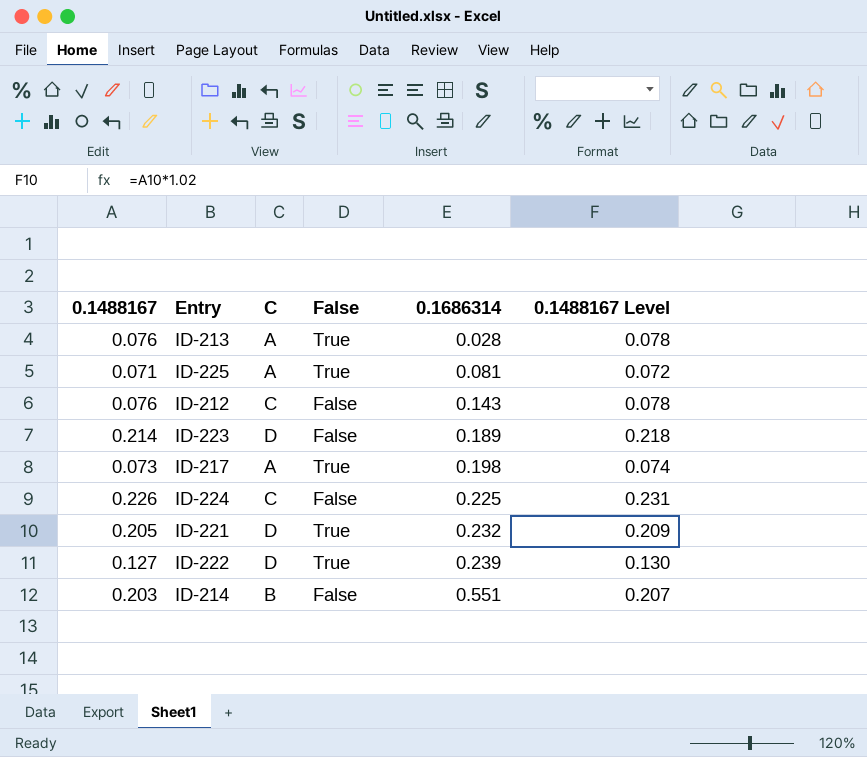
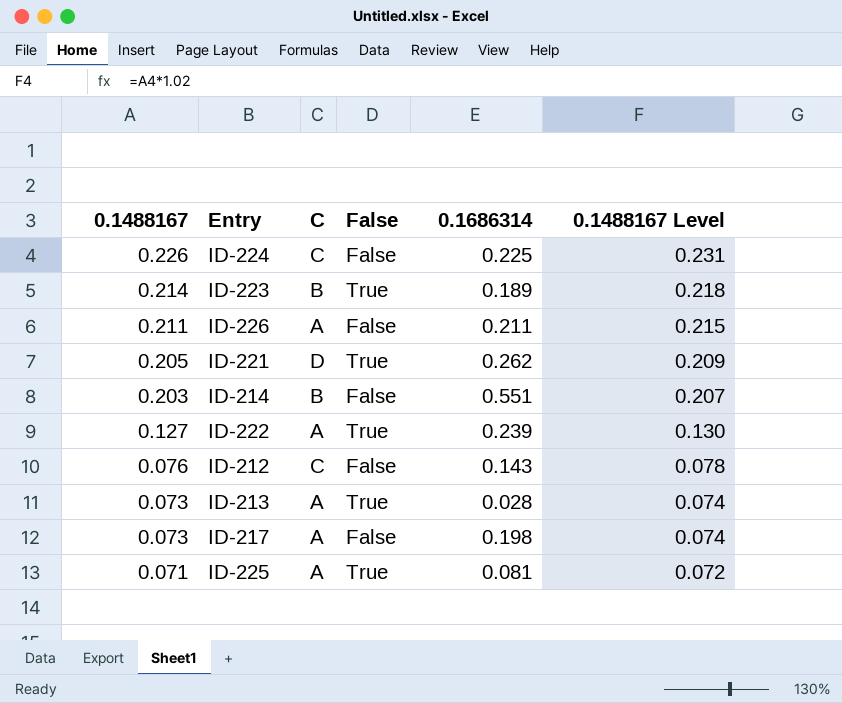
row order: 0.1686314 ascending -> 0.1488167 descending
ID-223 | C: D -> B
ID-223 | False: False -> True
row ID-226: none -> 0.211 | A | False | 0.211 | 0.215
ID-221 | 0.1686314: 0.232 -> 0.262
ID-222 | C: D -> A
ID-213 | 0.1488167: 0.076 -> 0.073
ID-213 | 0.1488167 Level: 0.078 -> 0.074
ID-217 | False: True -> False

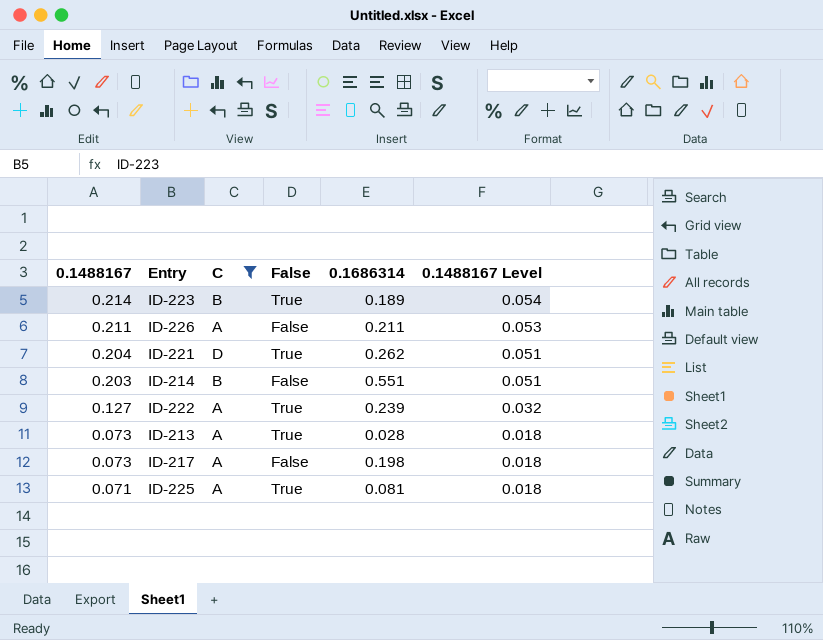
filter: none -> C != C
column 0.1488167 Level | formula: [0.1488167] * 1.02 -> [0.1488167] * 0.25
ID-221 | 0.1488167: 0.205 -> 0.204

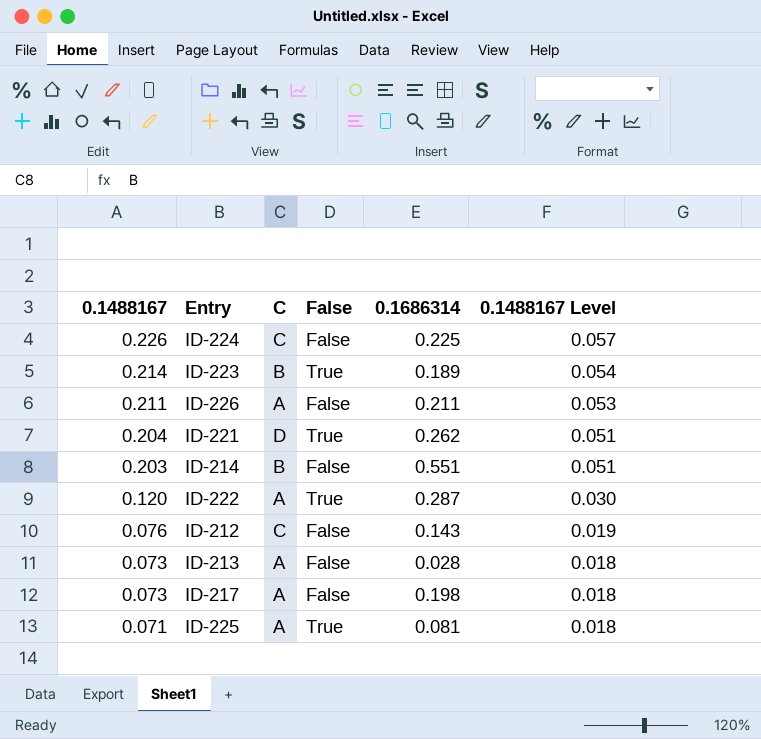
filter: C != C -> none
ID-222 | 0.1488167: 0.127 -> 0.120
ID-222 | 0.1686314: 0.239 -> 0.287
ID-222 | 0.1488167 Level: 0.032 -> 0.030
ID-213 | False: True -> False

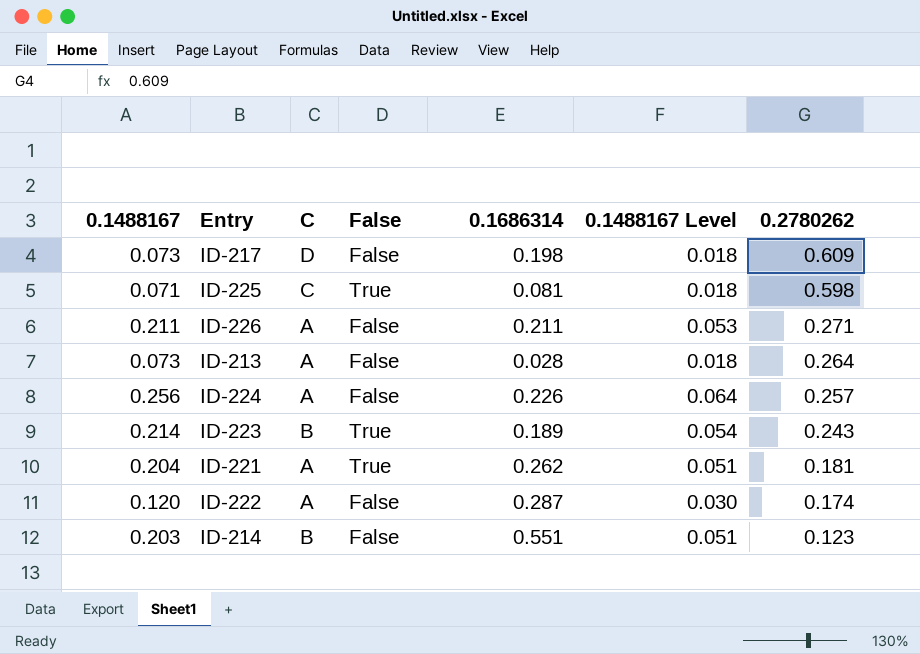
row order: 0.1488167 descending -> 0.2780262 descending
column 0.2780262 | position: none -> 7
row ID-212: 0.076 | C | False | 0.143 | 0.019 -> none
ID-217 | C: A -> D
ID-225 | C: A -> C
ID-224 | 0.1488167: 0.226 -> 0.256
ID-224 | C: C -> A
ID-224 | 0.1686314: 0.225 -> 0.226
ID-224 | 0.1488167 Level: 0.057 -> 0.064
ID-221 | C: D -> A
ID-222 | False: True -> False

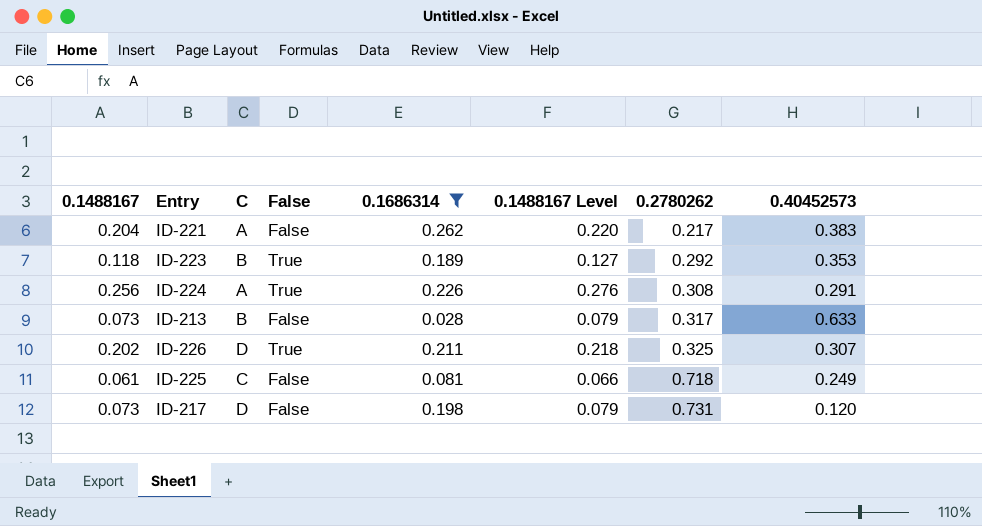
filter: none -> 0.1686314 <= 0.262
row order: 0.2780262 descending -> 0.2780262 ascending
column 0.1488167 Level | formula: [0.1488167] * 0.25 -> [0.1488167] * 1.08
column 0.40452573 | position: none -> 8
ID-221 | False: True -> False
ID-221 | 0.2780262: 0.181 -> 0.217
ID-223 | 0.1488167: 0.214 -> 0.118
ID-223 | 0.2780262: 0.243 -> 0.292
ID-224 | False: False -> True
ID-224 | 0.2780262: 0.257 -> 0.308
ID-213 | C: A -> B
ID-213 | 0.2780262: 0.264 -> 0.317
ID-226 | 0.1488167: 0.211 -> 0.202
ID-226 | C: A -> D
ID-226 | False: False -> True
ID-226 | 0.2780262: 0.271 -> 0.325
ID-225 | 0.1488167: 0.071 -> 0.061
ID-225 | False: True -> False
ID-225 | 0.2780262: 0.598 -> 0.718
ID-217 | 0.2780262: 0.609 -> 0.731

